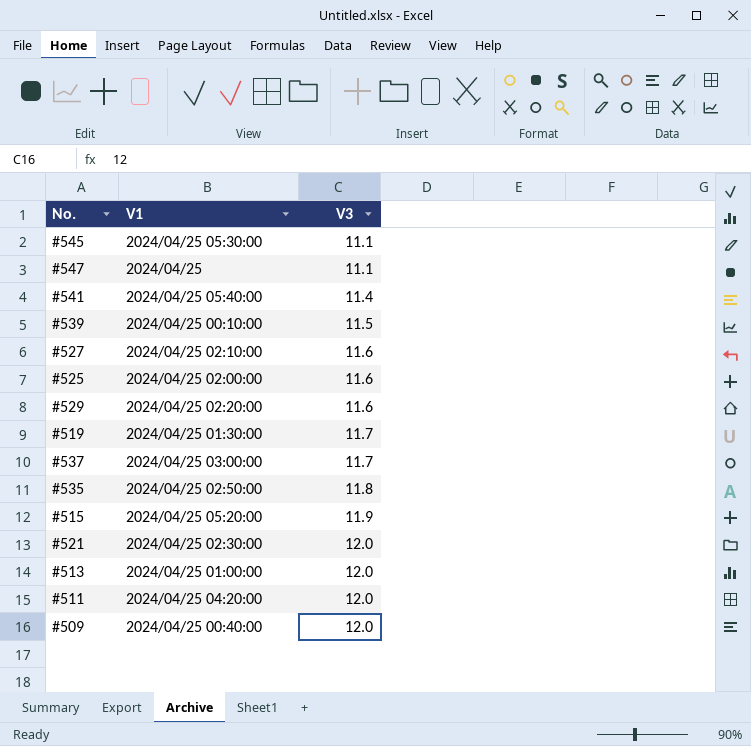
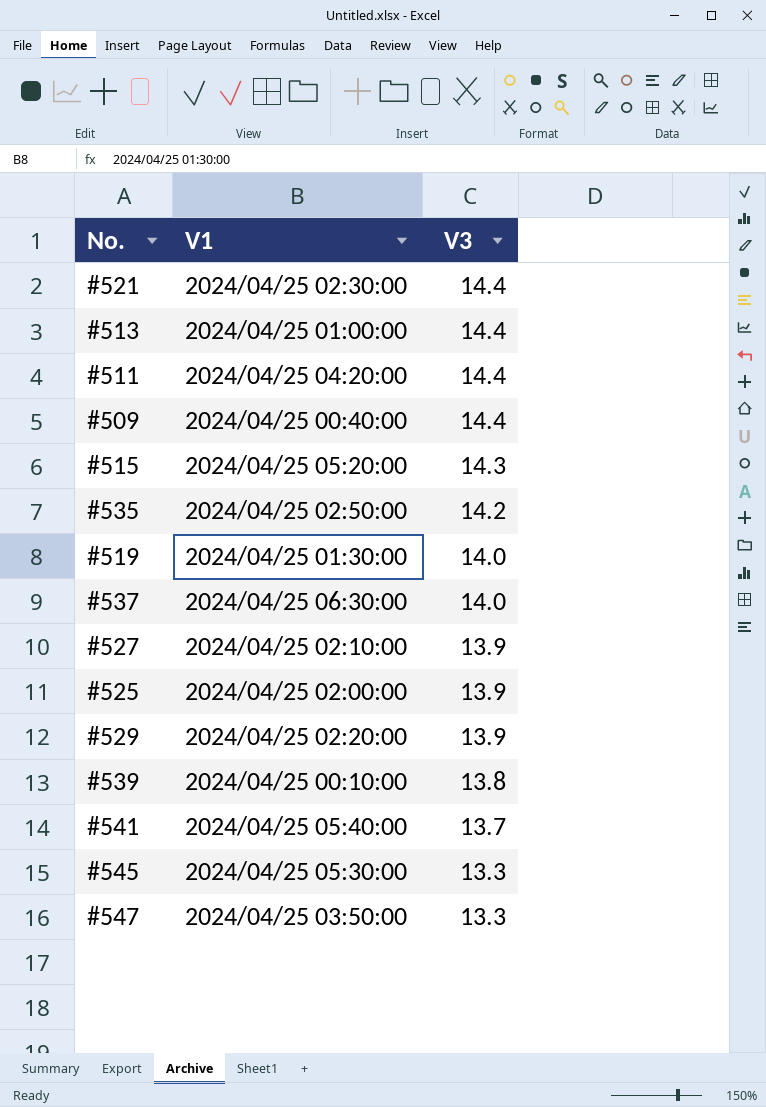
row order: V3 ascending -> V3 descending
#521 | V3: 12.0 -> 14.4
#513 | V3: 12.0 -> 14.4
#511 | V3: 12.0 -> 14.4
#509 | V3: 12.0 -> 14.4
#515 | V3: 11.9 -> 14.3
#535 | V3: 11.8 -> 14.2
#519 | V3: 11.7 -> 14.0
#537 | V1: 2024/04/25 03:00:00 -> 2024/04/25 06:30:00
#537 | V3: 11.7 -> 14.0
#527 | V3: 11.6 -> 13.9
#525 | V3: 11.6 -> 13.9
#529 | V3: 11.6 -> 13.9
#539 | V3: 11.5 -> 13.8
#541 | V3: 11.4 -> 13.7
#545 | V3: 11.1 -> 13.3
#547 | V1: 2024/04/25 -> 2024/04/25 03:50:00
#547 | V3: 11.1 -> 13.3

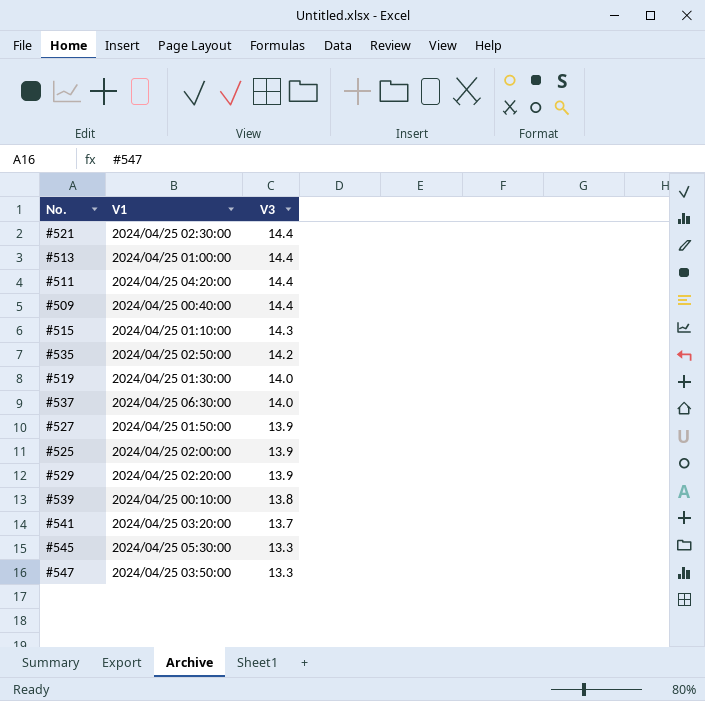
#515 | V1: 2024/04/25 05:20:00 -> 2024/04/25 01:10:00
#527 | V1: 2024/04/25 02:10:00 -> 2024/04/25 01:50:00
#541 | V1: 2024/04/25 05:40:00 -> 2024/04/25 03:20:00

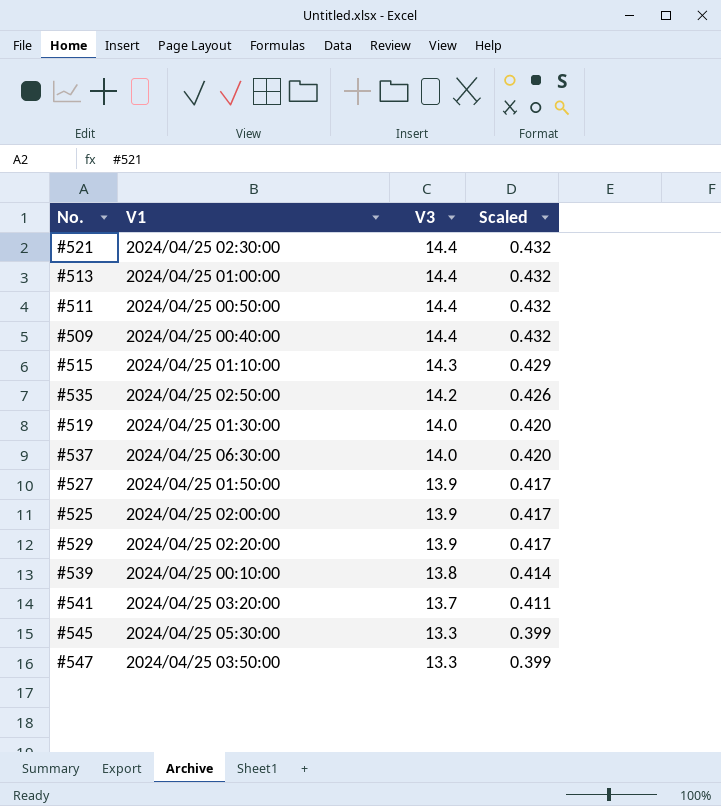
column Scaled | formula: none -> [V3] * 0.03
#511 | V1: 2024/04/25 04:20:00 -> 2024/04/25 00:50:00

